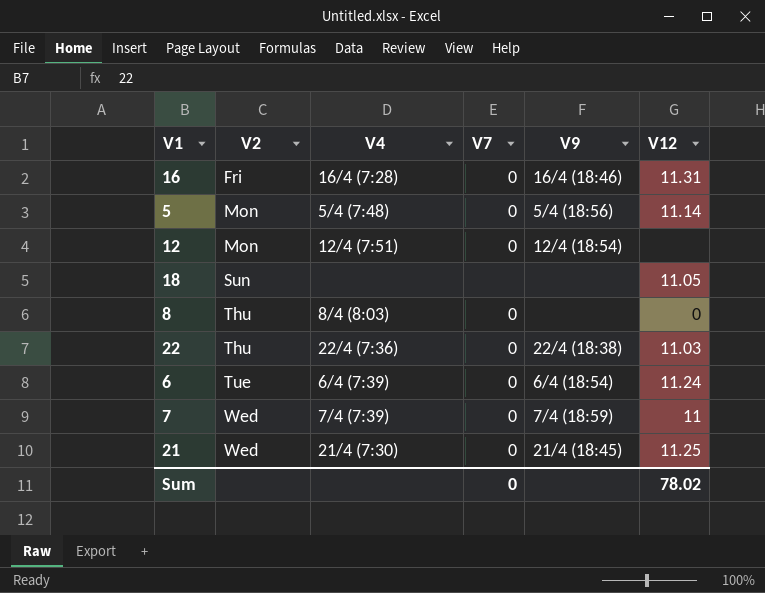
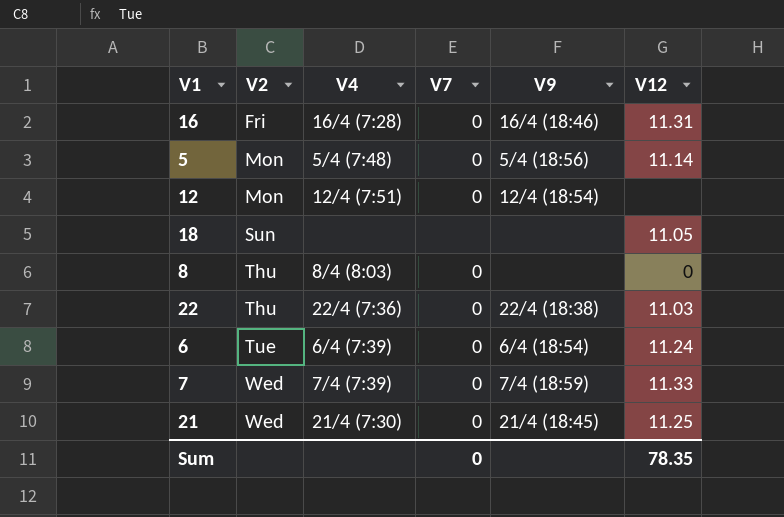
7 | V12: 11 -> 11.33
Sum | V12: 78.02 -> 78.35

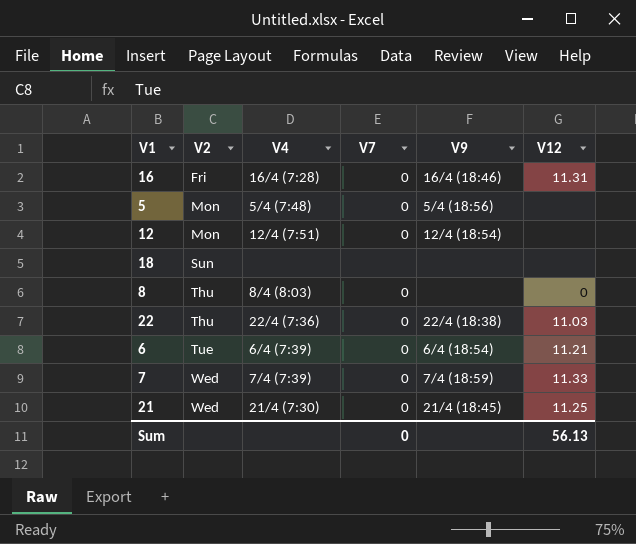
5 | V12: 11.14 -> none
18 | V12: 11.05 -> none
6 | V12: 11.24 -> 11.21
Sum | V12: 78.35 -> 56.13

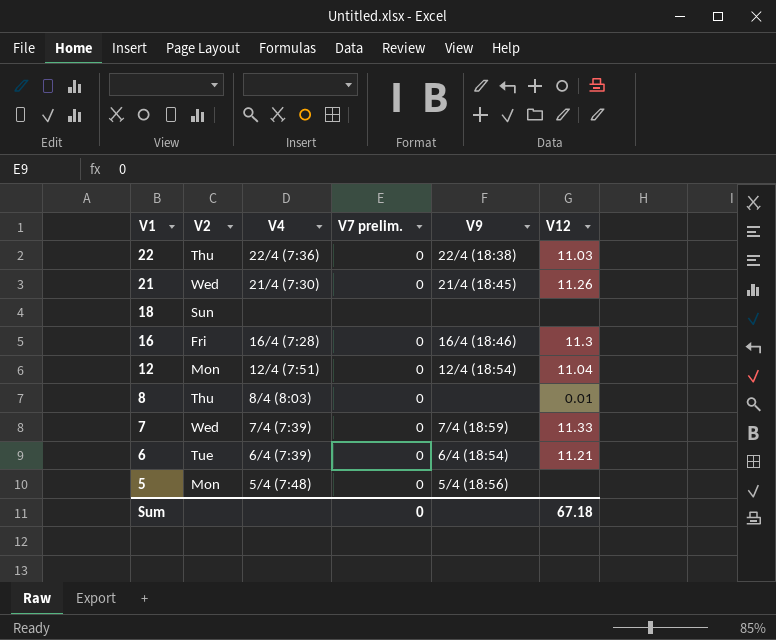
row order: V2 ascending -> V1 descending
column name: V7 -> V7 prelim.
21 | V12: 11.25 -> 11.26
16 | V12: 11.31 -> 11.3
12 | V12: none -> 11.04
8 | V12: 0 -> 0.01
Sum | V12: 56.13 -> 67.18

